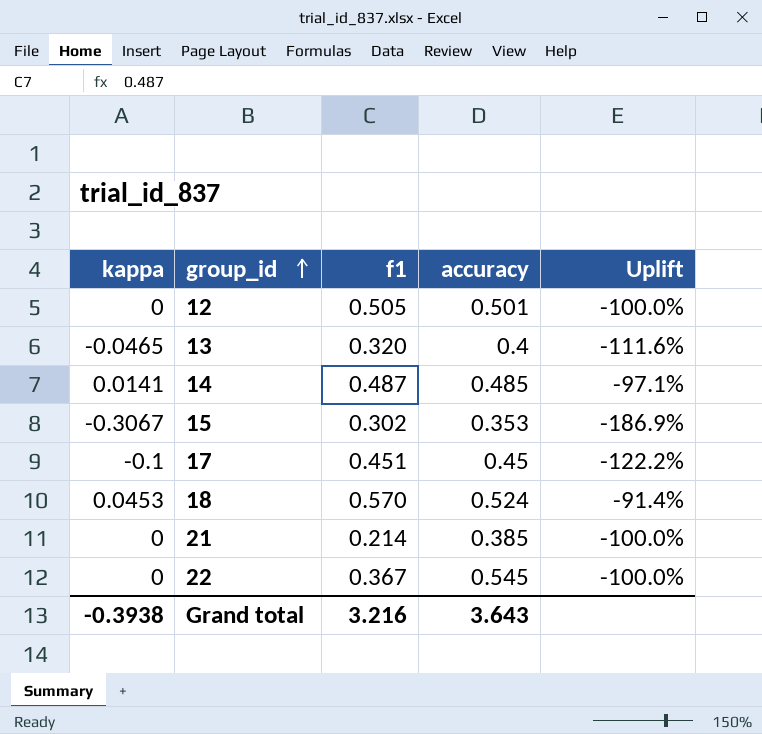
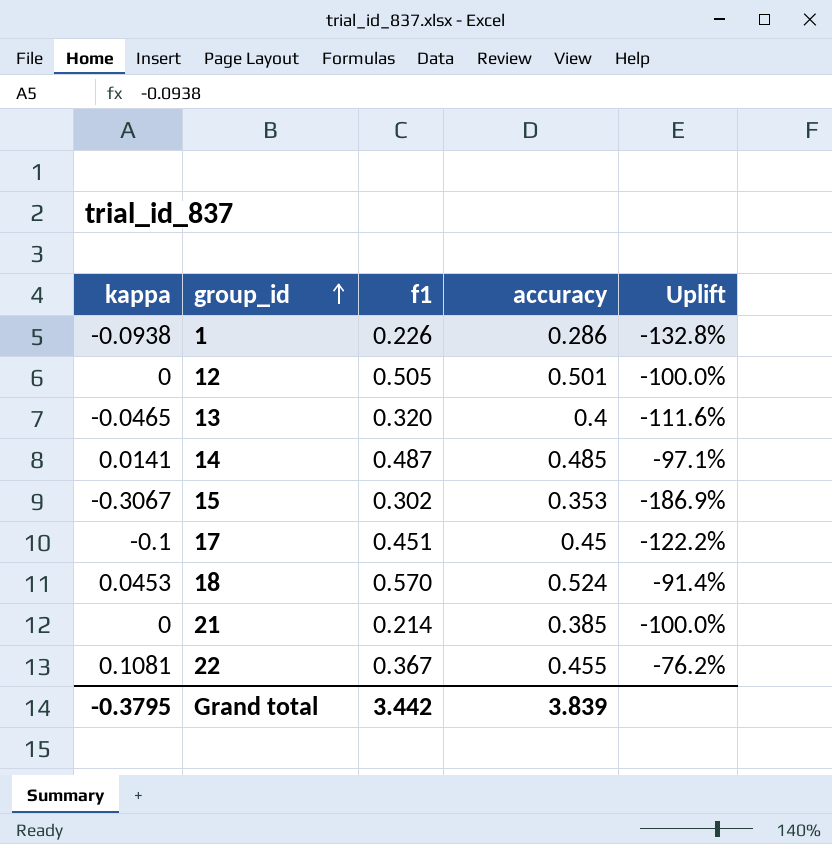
row 1: none -> -0.0938 | 0.226 | 0.286 | -132.8%
22 | kappa: 0 -> 0.1081
22 | accuracy: 0.545 -> 0.455
22 | Uplift: -100.0% -> -76.2%
Grand total | kappa: -0.3938 -> -0.3795
Grand total | f1: 3.216 -> 3.442
Grand total | accuracy: 3.643 -> 3.839

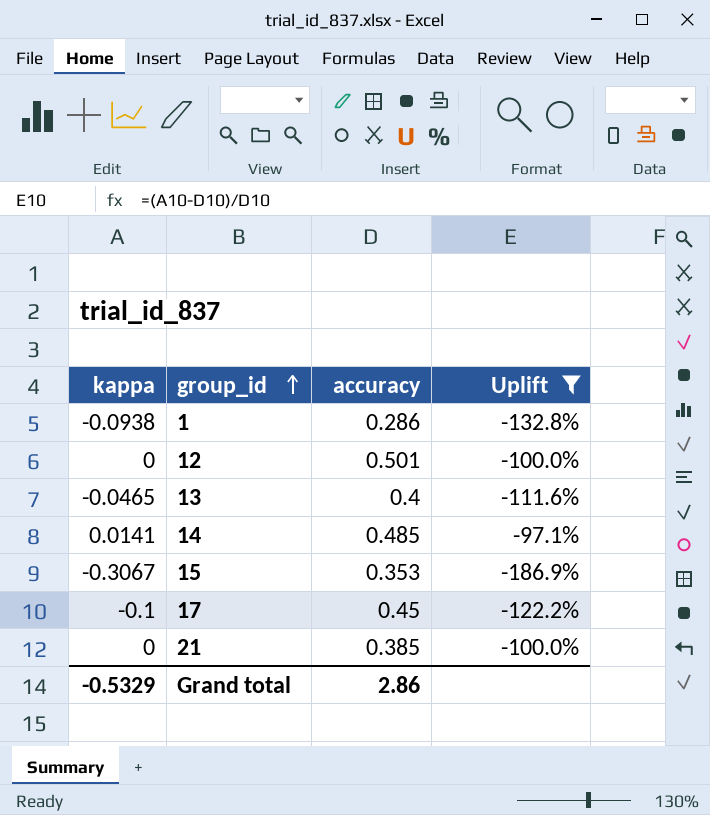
filter: none -> Uplift <= -97.1%
column f1 | position: 3 -> none
Grand total | kappa: -0.3795 -> -0.5329
Grand total | accuracy: 3.839 -> 2.86

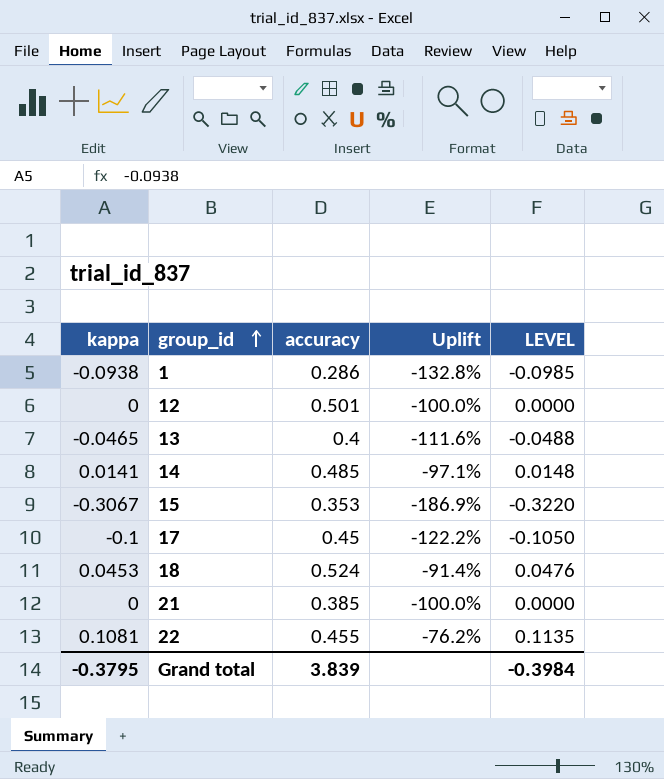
filter: Uplift <= -97.1% -> none
column LEVEL | formula: none -> [kappa] * 1.05
Grand total | kappa: -0.5329 -> -0.3795
Grand total | accuracy: 2.86 -> 3.839

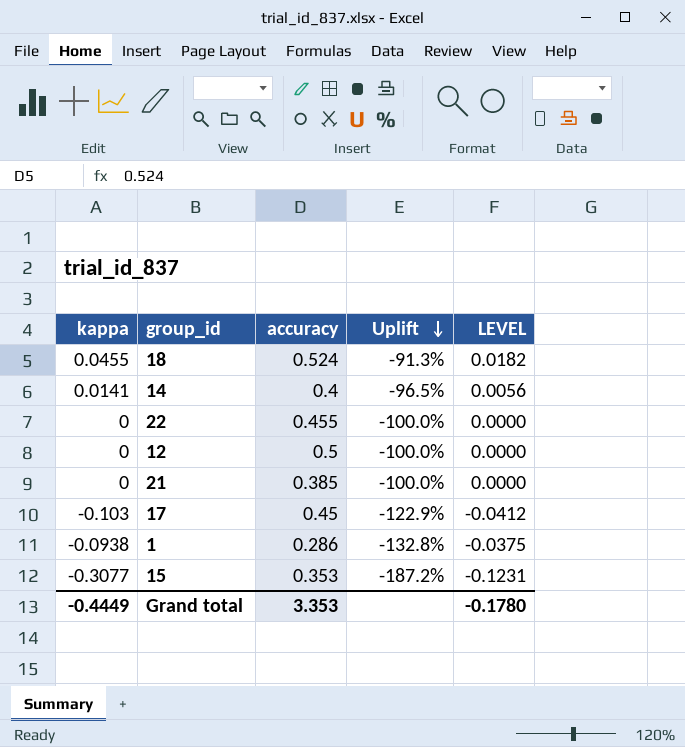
row order: group_id ascending -> Uplift descending
column LEVEL | formula: [kappa] * 1.05 -> [kappa] * 0.4
row 13: -0.0465 | 0.4 | -111.6% | -0.0488 -> none
18 | kappa: 0.0453 -> 0.0455
18 | Uplift: -91.4% -> -91.3%
14 | accuracy: 0.485 -> 0.4
14 | Uplift: -97.1% -> -96.5%
22 | kappa: 0.1081 -> 0
22 | Uplift: -76.2% -> -100.0%
12 | accuracy: 0.501 -> 0.5
17 | kappa: -0.1 -> -0.103
17 | Uplift: -122.2% -> -122.9%
15 | kappa: -0.3067 -> -0.3077
15 | Uplift: -186.9% -> -187.2%
Grand total | kappa: -0.3795 -> -0.4449
Grand total | accuracy: 3.839 -> 3.353
Grand total | LEVEL: -0.3984 -> -0.1780

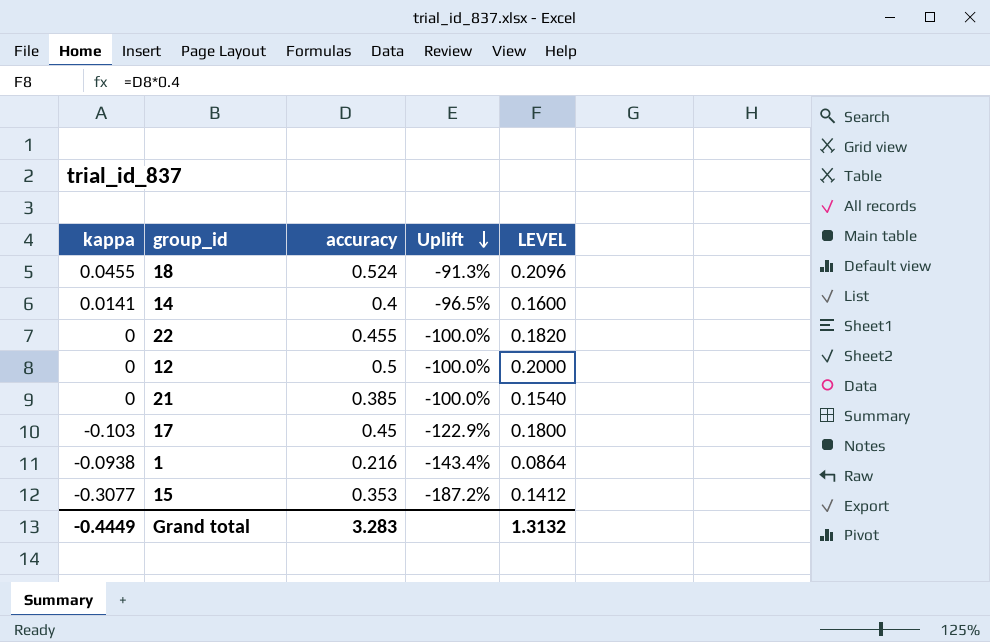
column LEVEL | formula: [kappa] * 0.4 -> [accuracy] * 0.4
1 | accuracy: 0.286 -> 0.216
1 | Uplift: -132.8% -> -143.4%
Grand total | accuracy: 3.353 -> 3.283
Grand total | LEVEL: -0.1780 -> 1.3132

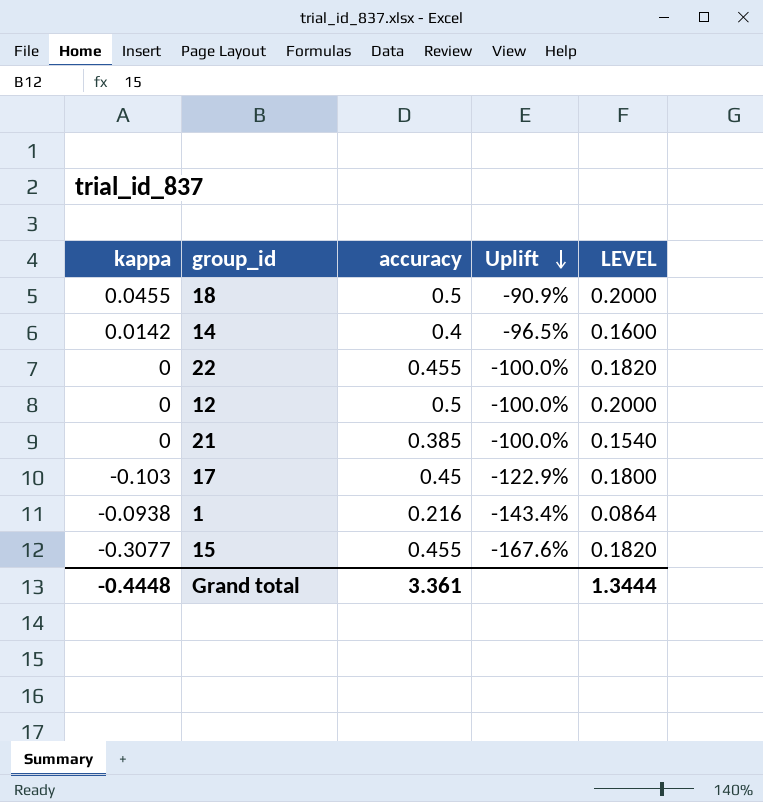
18 | accuracy: 0.524 -> 0.5
18 | Uplift: -91.3% -> -90.9%
18 | LEVEL: 0.2096 -> 0.2000
14 | kappa: 0.0141 -> 0.0142
15 | accuracy: 0.353 -> 0.455
15 | Uplift: -187.2% -> -167.6%
15 | LEVEL: 0.1412 -> 0.1820
Grand total | kappa: -0.4449 -> -0.4448
Grand total | accuracy: 3.283 -> 3.361
Grand total | LEVEL: 1.3132 -> 1.3444

